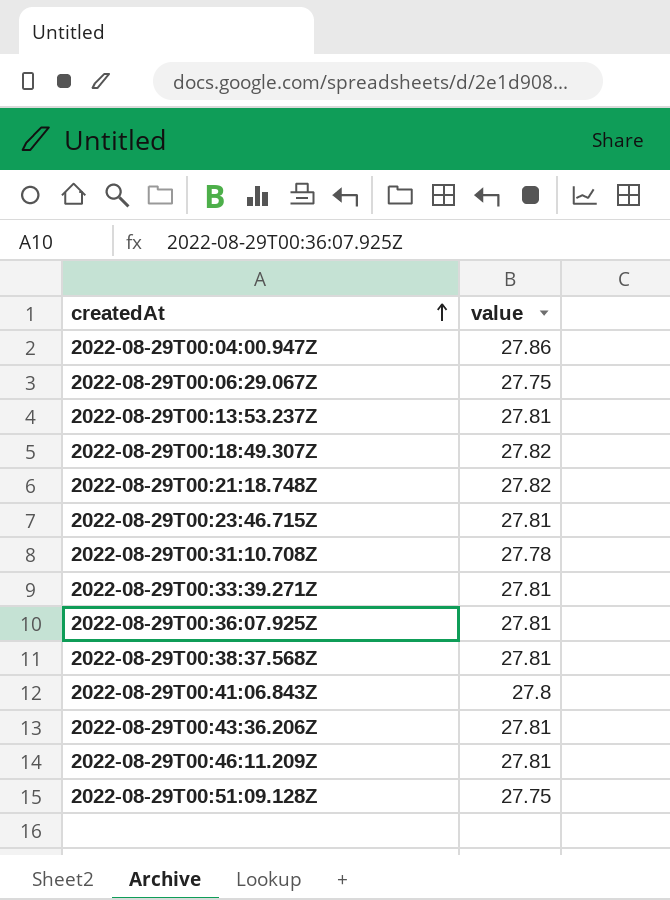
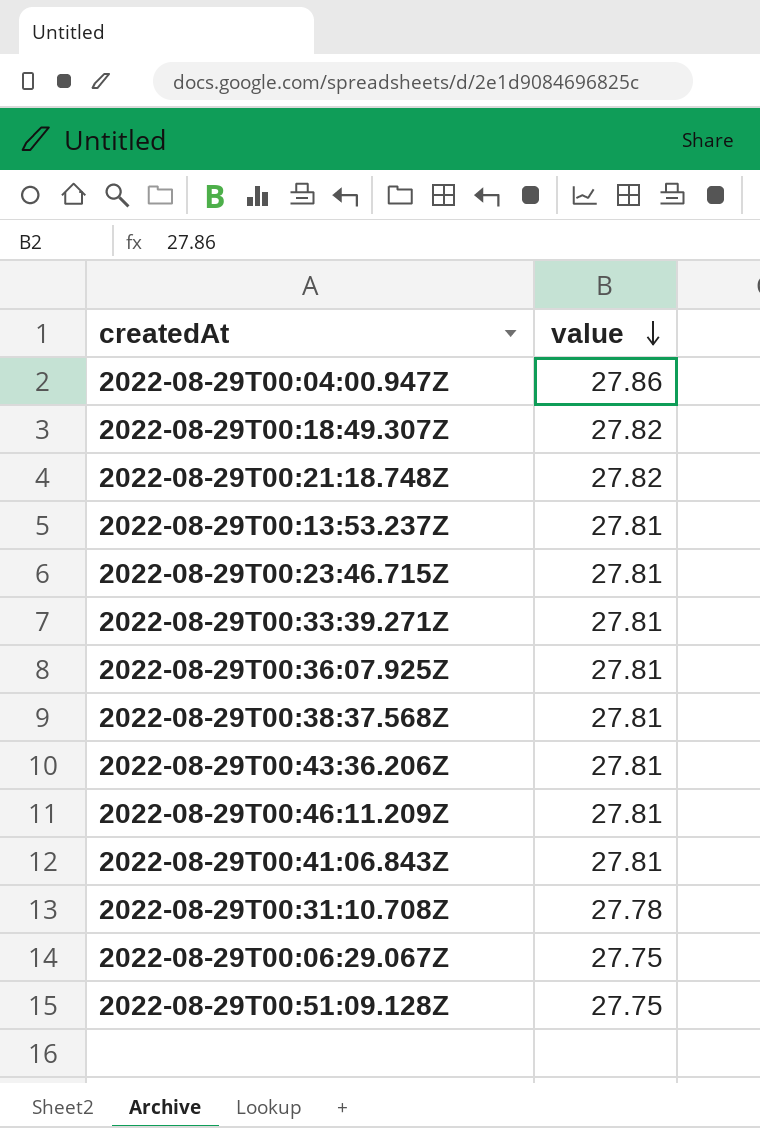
row order: createdAt ascending -> value descending
2022-08-29T00:41:06.843Z | value: 27.8 -> 27.81

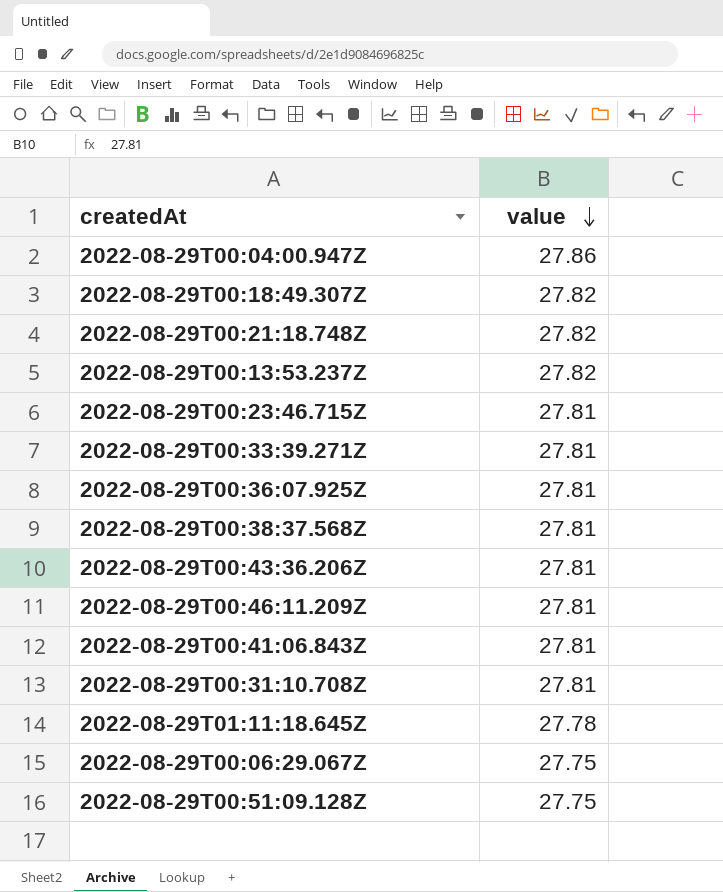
2022-08-29T00:13:53.237Z | value: 27.81 -> 27.82
2022-08-29T00:31:10.708Z | value: 27.78 -> 27.81
row 2022-08-29T01:11:18.645Z: none -> 27.78

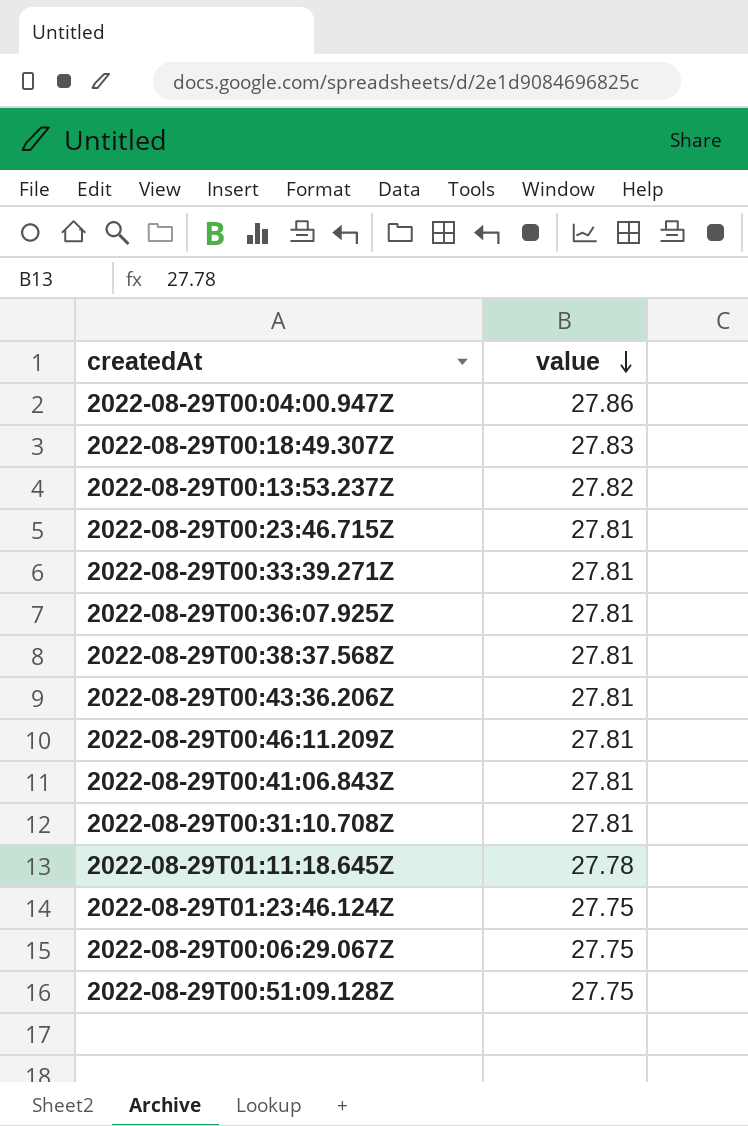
row 2022-08-29T00:21:18.748Z: 27.82 -> none
2022-08-29T00:18:49.307Z | value: 27.82 -> 27.83
row 2022-08-29T01:23:46.124Z: none -> 27.75

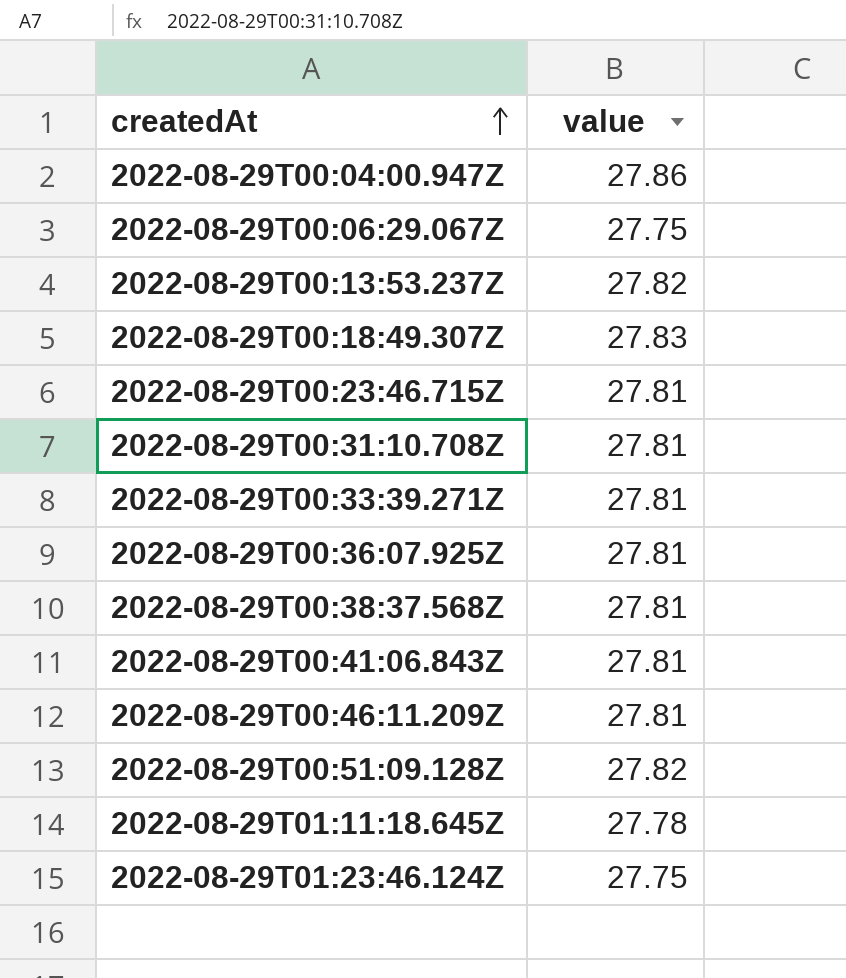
row order: value descending -> createdAt ascending
row 2022-08-29T00:43:36.206Z: 27.81 -> none
2022-08-29T00:51:09.128Z | value: 27.75 -> 27.82

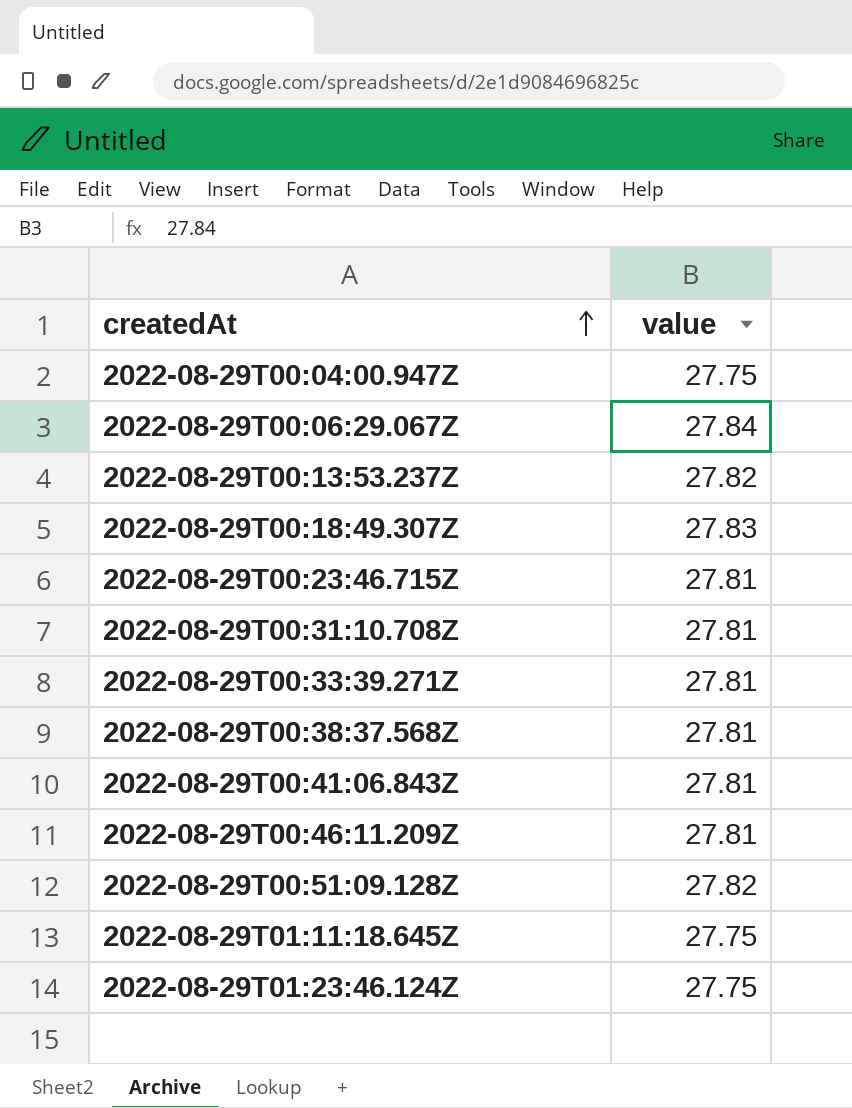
row 2022-08-29T00:36:07.925Z: 27.81 -> none
2022-08-29T00:04:00.947Z | value: 27.86 -> 27.75
2022-08-29T00:06:29.067Z | value: 27.75 -> 27.84
2022-08-29T01:11:18.645Z | value: 27.78 -> 27.75

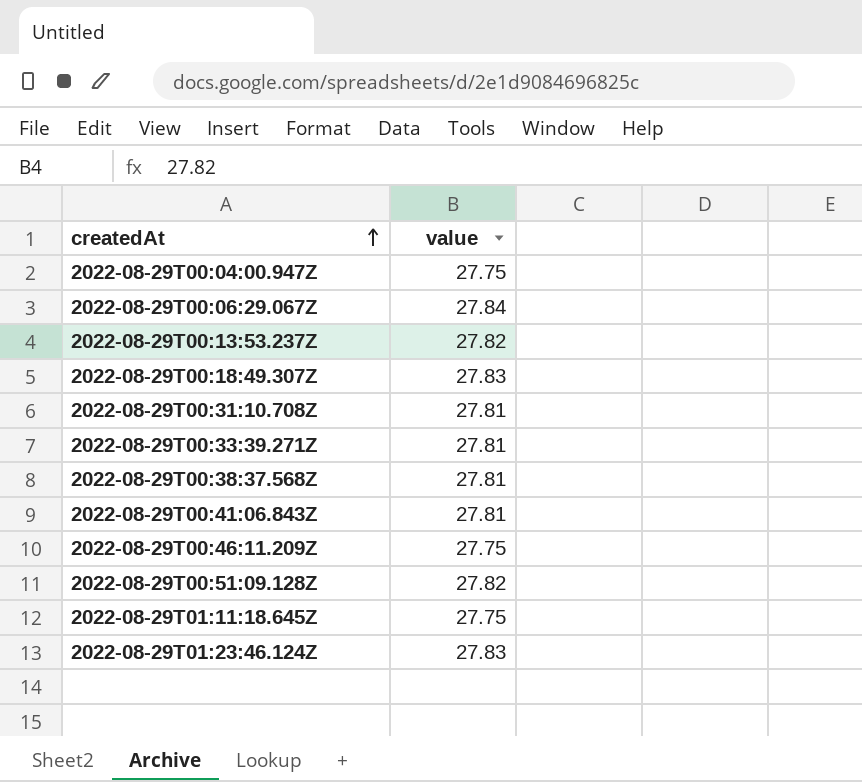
row 2022-08-29T00:23:46.715Z: 27.81 -> none
2022-08-29T00:46:11.209Z | value: 27.81 -> 27.75
2022-08-29T01:23:46.124Z | value: 27.75 -> 27.83

